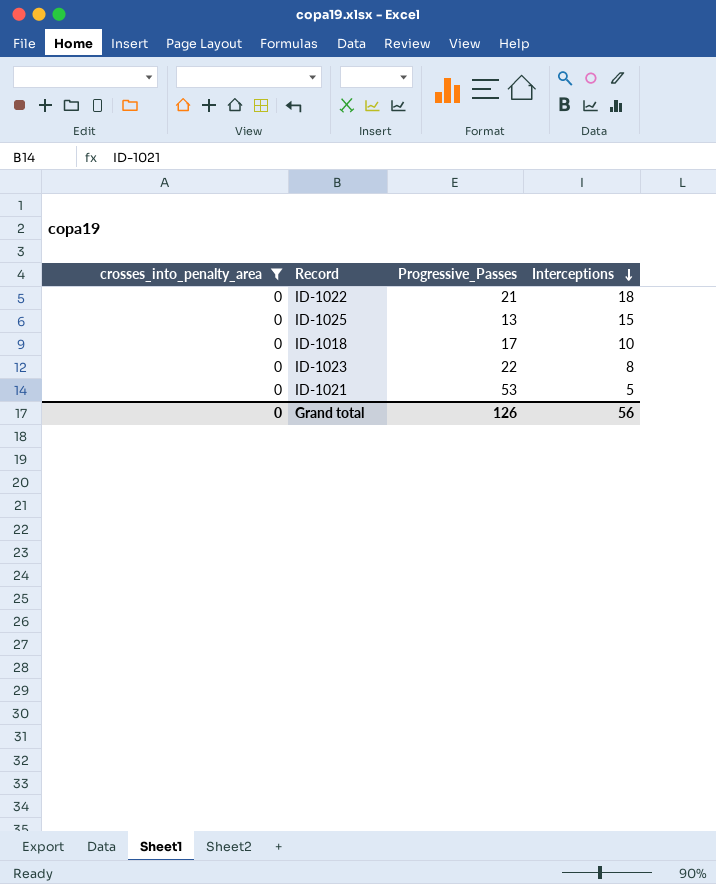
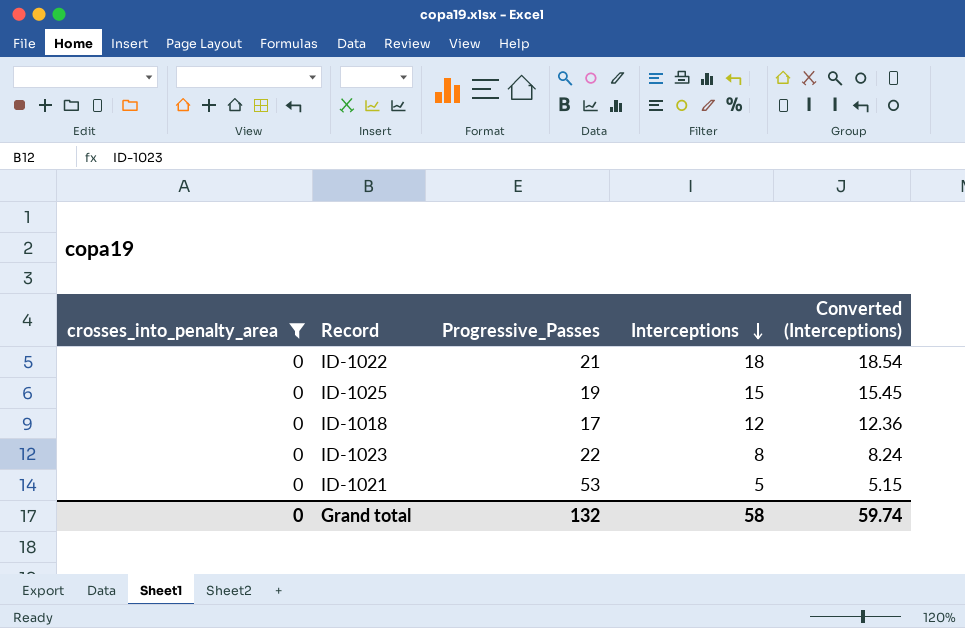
column Converted (Interceptions) | formula: none -> [Interceptions] * 1.03
ID-1025 | Progressive_Passes: 13 -> 19
ID-1018 | Interceptions: 10 -> 12
Grand total | Progressive_Passes: 126 -> 132
Grand total | Interceptions: 56 -> 58

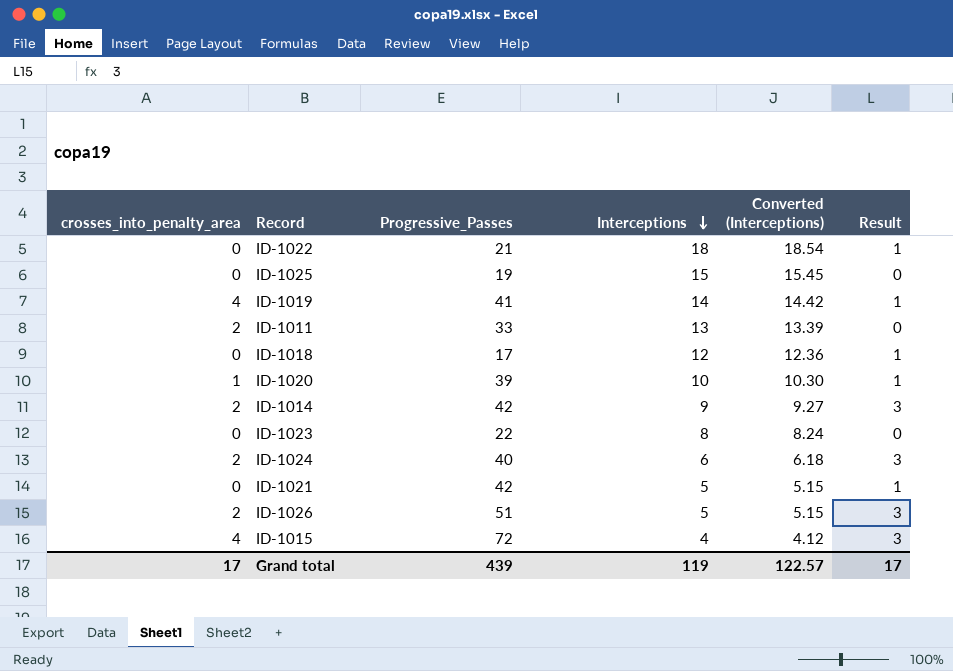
filter: crosses_into_penalty_area = 0 -> none
column Result | position: none -> 6
ID-1021 | Progressive_Passes: 53 -> 42
Grand total | crosses_into_penalty_area: 0 -> 17
Grand total | Progressive_Passes: 132 -> 439
Grand total | Interceptions: 58 -> 119
Grand total | Converted (Interceptions): 59.74 -> 122.57

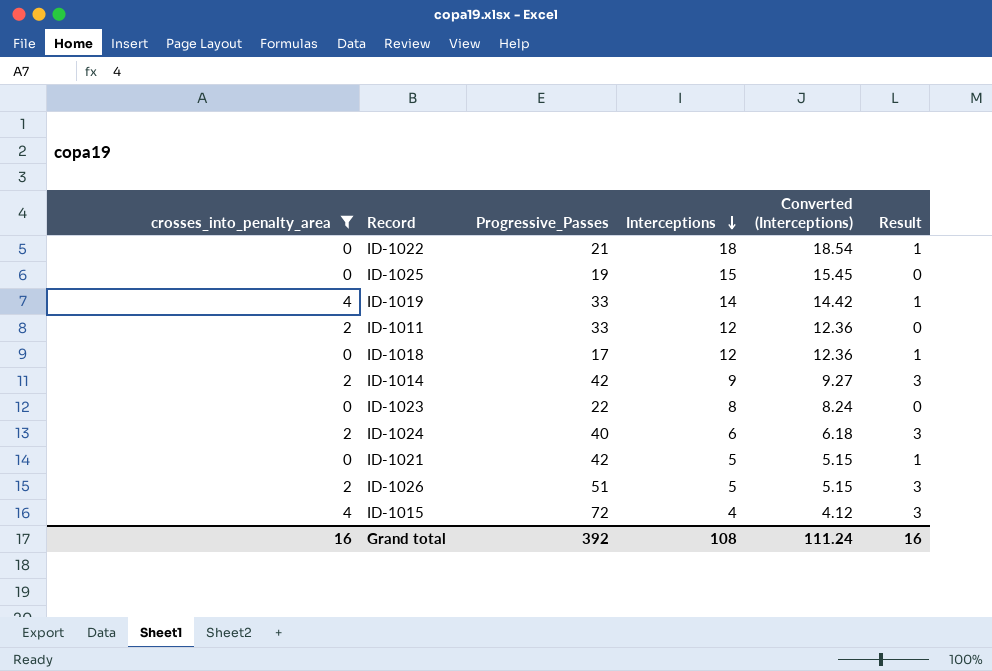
filter: none -> crosses_into_penalty_area != 1
ID-1019 | Progressive_Passes: 41 -> 33
ID-1011 | Interceptions: 13 -> 12
ID-1011 | Converted (Interceptions): 13.39 -> 12.36
Grand total | crosses_into_penalty_area: 17 -> 16
Grand total | Progressive_Passes: 439 -> 392
Grand total | Interceptions: 119 -> 108
Grand total | Converted (Interceptions): 122.57 -> 111.24
Grand total | Result: 17 -> 16

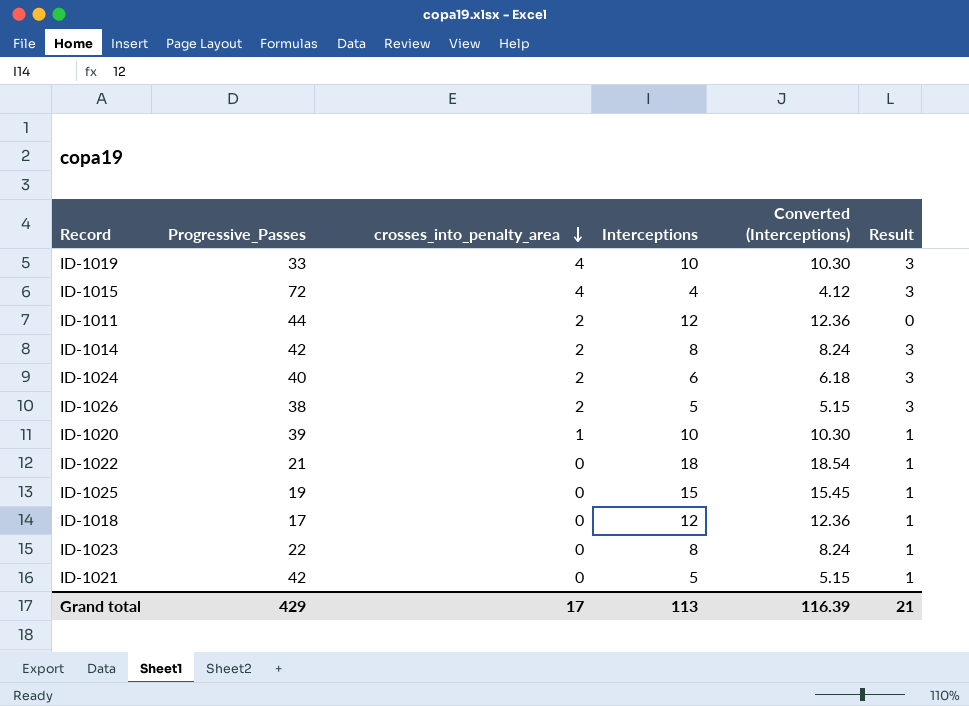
filter: crosses_into_penalty_area != 1 -> none
row order: Interceptions descending -> crosses_into_penalty_area descending
column crosses_into_penalty_area | position: 1 -> 3
ID-1019 | Interceptions: 14 -> 10
ID-1019 | Converted (Interceptions): 14.42 -> 10.30
ID-1019 | Result: 1 -> 3
ID-1011 | Progressive_Passes: 33 -> 44
ID-1014 | Interceptions: 9 -> 8
ID-1014 | Converted (Interceptions): 9.27 -> 8.24
ID-1026 | Progressive_Passes: 51 -> 38
ID-1025 | Result: 0 -> 1
ID-1023 | Result: 0 -> 1
Grand total | Progressive_Passes: 392 -> 429
Grand total | crosses_into_penalty_area: 16 -> 17
Grand total | Interceptions: 108 -> 113
Grand total | Converted (Interceptions): 111.24 -> 116.39
Grand total | Result: 16 -> 21

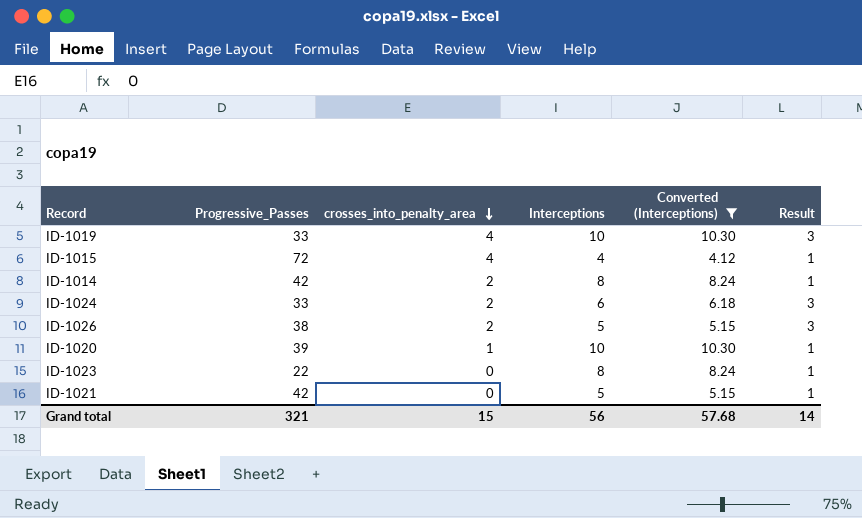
filter: none -> Converted (Interceptions) <= 10.30
ID-1015 | Result: 3 -> 1
ID-1014 | Result: 3 -> 1
ID-1024 | Progressive_Passes: 40 -> 33
Grand total | Progressive_Passes: 429 -> 321
Grand total | crosses_into_penalty_area: 17 -> 15
Grand total | Interceptions: 113 -> 56
Grand total | Converted (Interceptions): 116.39 -> 57.68
Grand total | Result: 21 -> 14

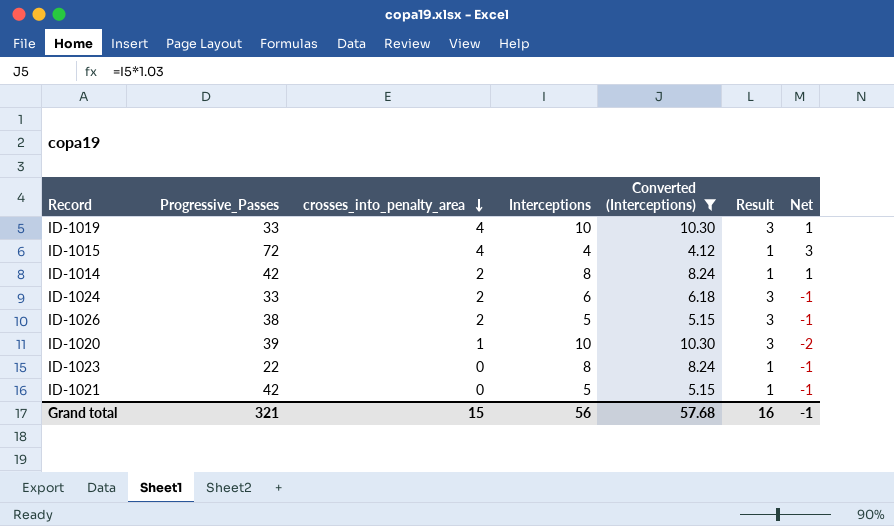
column Net | formula: none -> [crosses_into_penalty_area] - [Result]
ID-1020 | Result: 1 -> 3
Grand total | Result: 14 -> 16

